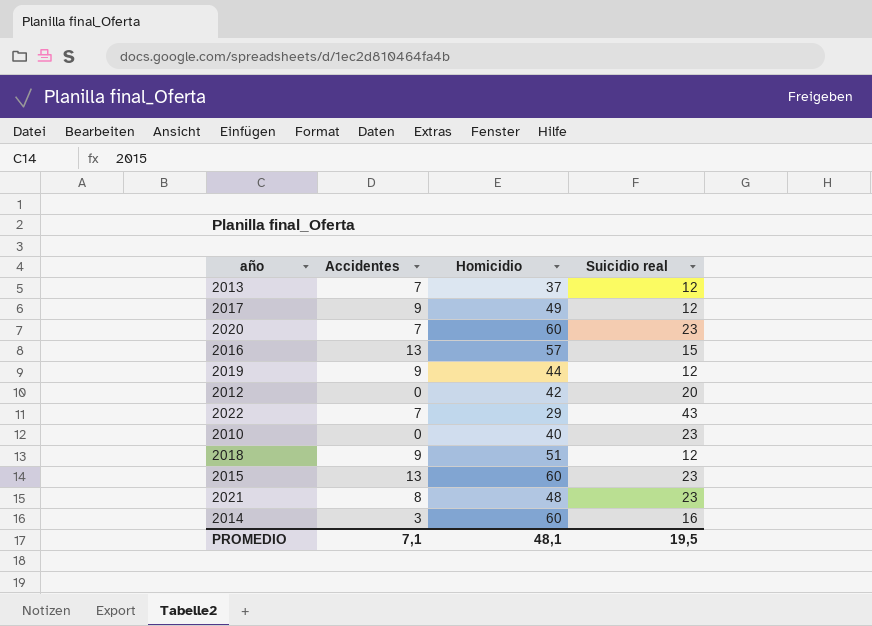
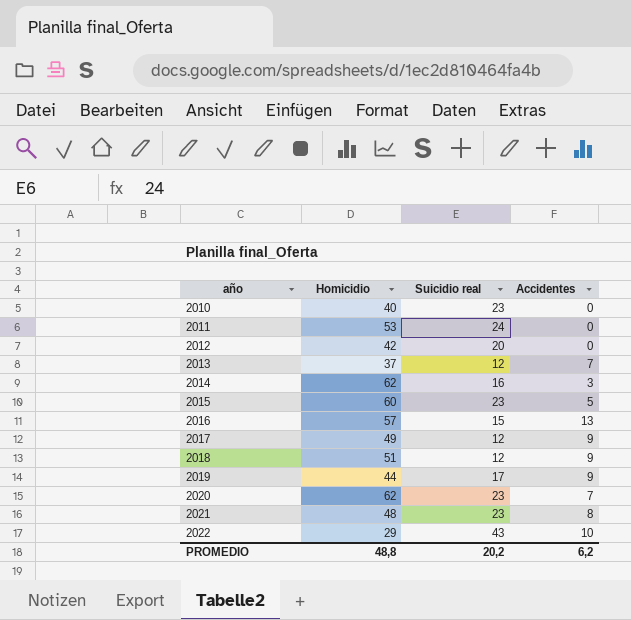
row order: none -> año ascending
column Accidentes | position: 2 -> 4
row 2011: none -> 53 | 24 | 0
2014 | Homicidio: 60 -> 62
2015 | Accidentes: 13 -> 5
2019 | Suicidio real: 12 -> 17
2020 | Homicidio: 60 -> 62
2022 | Accidentes: 7 -> 10
PROMEDIO | Homicidio: 48,1 -> 48,8
PROMEDIO | Suicidio real: 19,5 -> 20,2
PROMEDIO | Accidentes: 7,1 -> 6,2

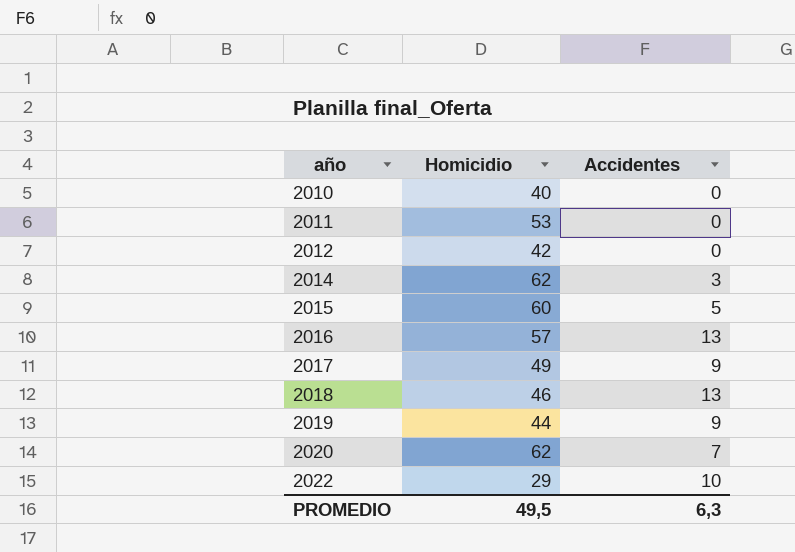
column Suicidio real | position: 3 -> none
row 2013: 37 | 12 | 7 -> none
row 2021: 48 | 23 | 8 -> none
2018 | Homicidio: 51 -> 46
2018 | Accidentes: 9 -> 13
PROMEDIO | Homicidio: 48,8 -> 49,5
PROMEDIO | Accidentes: 6,2 -> 6,3

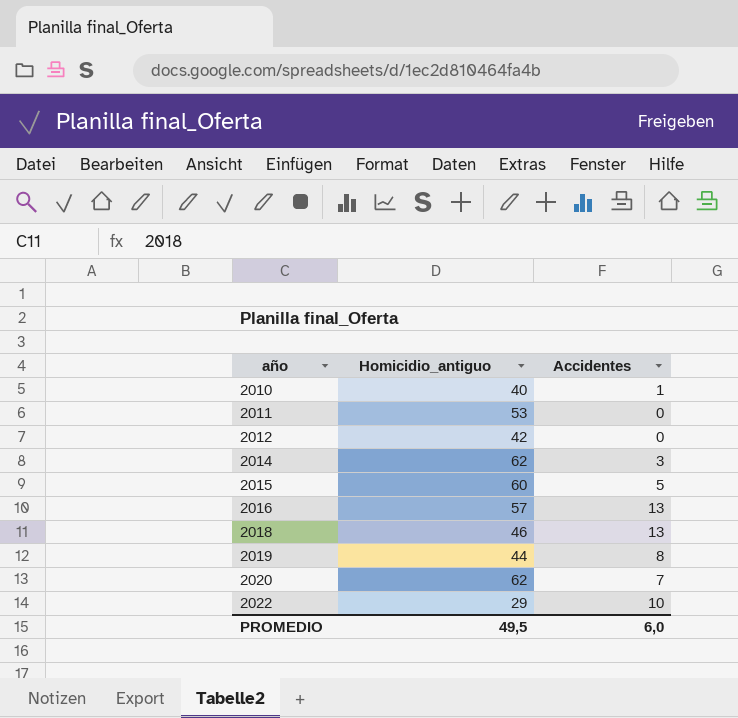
column name: Homicidio -> Homicidio_antiguo
row 2017: 49 | 9 -> none
2010 | Accidentes: 0 -> 1
2019 | Accidentes: 9 -> 8
PROMEDIO | Accidentes: 6,3 -> 6,0

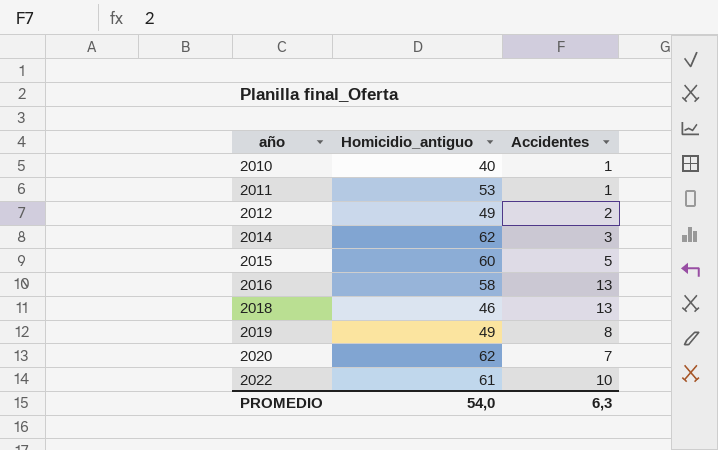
2011 | Accidentes: 0 -> 1
2012 | Homicidio_antiguo: 42 -> 49
2012 | Accidentes: 0 -> 2
2016 | Homicidio_antiguo: 57 -> 58
2019 | Homicidio_antiguo: 44 -> 49
2022 | Homicidio_antiguo: 29 -> 61
PROMEDIO | Homicidio_antiguo: 49,5 -> 54,0
PROMEDIO | Accidentes: 6,0 -> 6,3

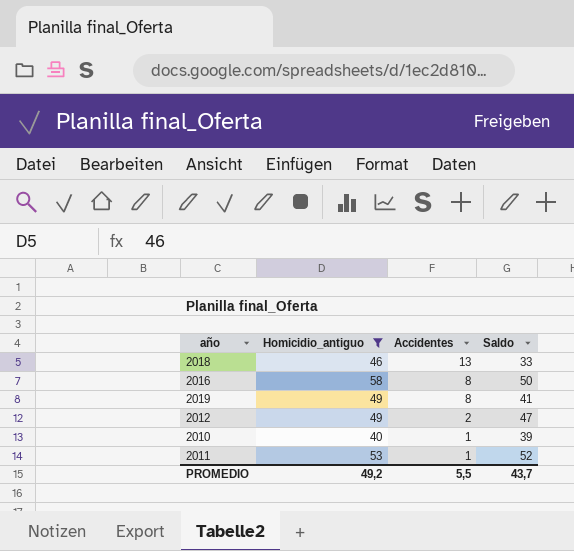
filter: none -> Homicidio_antiguo <= 58
row order: año ascending -> Accidentes descending
column Saldo | formula: none -> [Homicidio_antiguo] - [Accidentes]
2016 | Accidentes: 13 -> 8
PROMEDIO | Homicidio_antiguo: 54,0 -> 49,2
PROMEDIO | Accidentes: 6,3 -> 5,5

